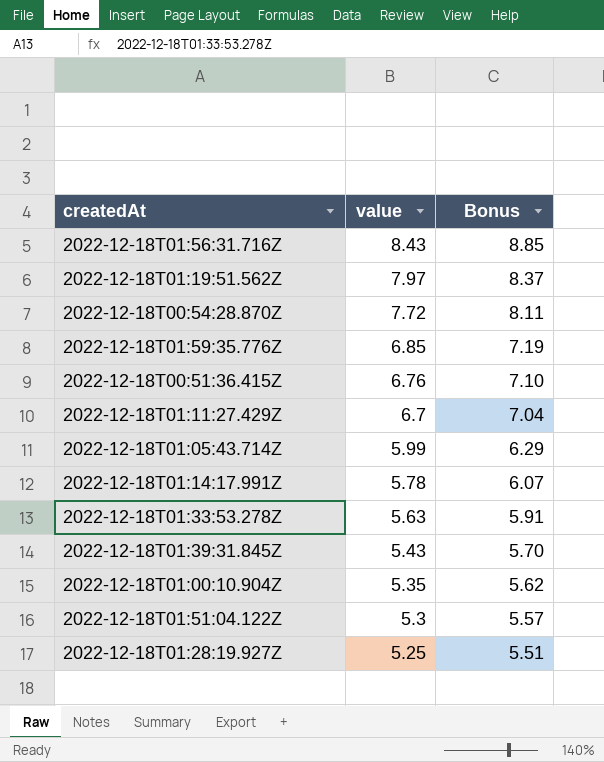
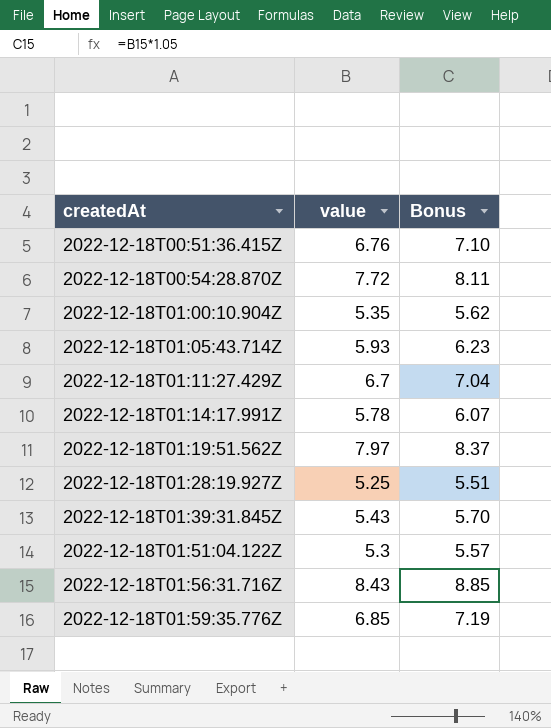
row order: value descending -> createdAt ascending
row 2022-12-18T01:33:53.278Z: 5.63 | 5.91 -> none
2022-12-18T01:05:43.714Z | value: 5.99 -> 5.93
2022-12-18T01:05:43.714Z | Bonus: 6.29 -> 6.23

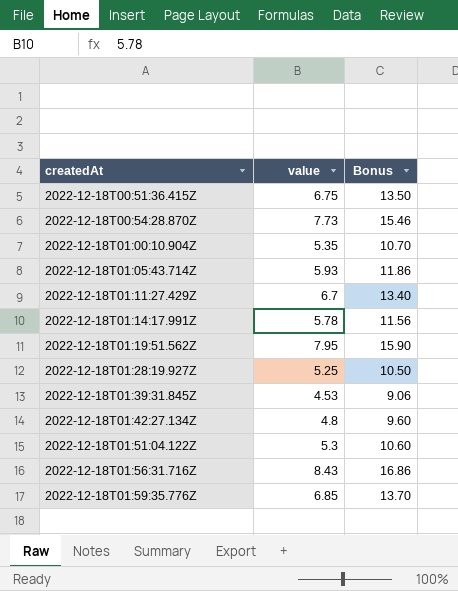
column Bonus | formula: [value] * 1.05 -> [value] * 2
2022-12-18T00:51:36.415Z | value: 6.76 -> 6.75
2022-12-18T00:54:28.870Z | value: 7.72 -> 7.73
2022-12-18T01:19:51.562Z | value: 7.97 -> 7.95
2022-12-18T01:39:31.845Z | value: 5.43 -> 4.53
row 2022-12-18T01:42:27.134Z: none -> 4.8 | 9.60

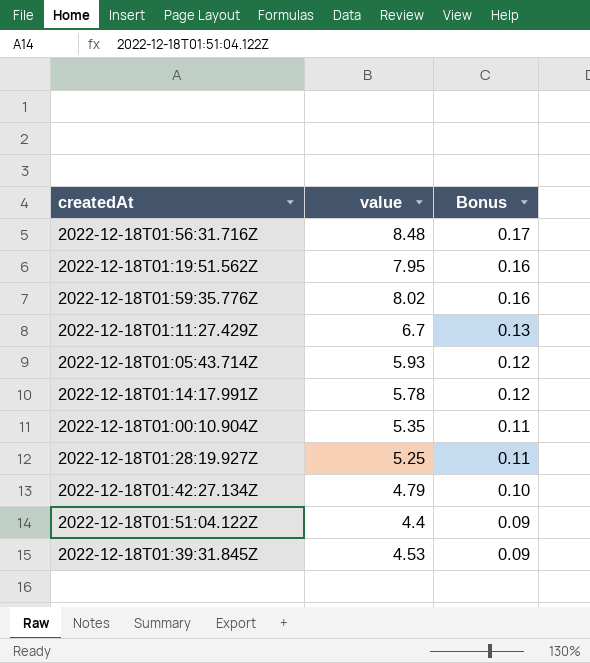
row order: createdAt ascending -> Bonus descending
column Bonus | formula: [value] * 2 -> [value] * 0.02
row 2022-12-18T00:51:36.415Z: 6.75 | 13.50 -> none
row 2022-12-18T00:54:28.870Z: 7.73 | 15.46 -> none
2022-12-18T01:56:31.716Z | value: 8.43 -> 8.48
2022-12-18T01:59:35.776Z | value: 6.85 -> 8.02
2022-12-18T01:42:27.134Z | value: 4.8 -> 4.79
2022-12-18T01:51:04.122Z | value: 5.3 -> 4.4

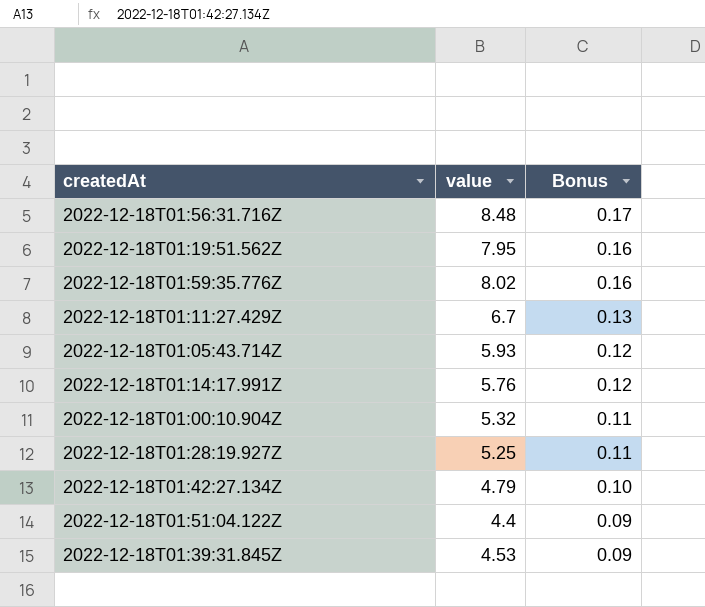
2022-12-18T01:14:17.991Z | value: 5.78 -> 5.76
2022-12-18T01:00:10.904Z | value: 5.35 -> 5.32

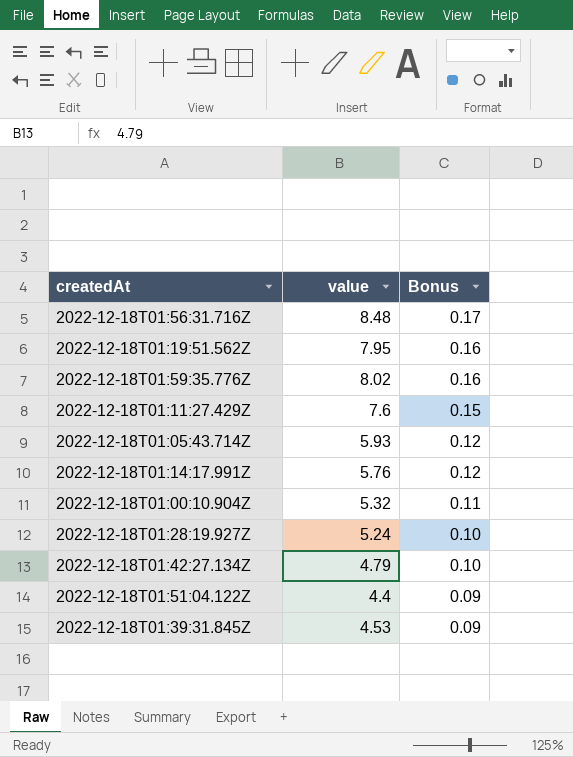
2022-12-18T01:11:27.429Z | value: 6.7 -> 7.6
2022-12-18T01:11:27.429Z | Bonus: 0.13 -> 0.15
2022-12-18T01:28:19.927Z | value: 5.25 -> 5.24
2022-12-18T01:28:19.927Z | Bonus: 0.11 -> 0.10

